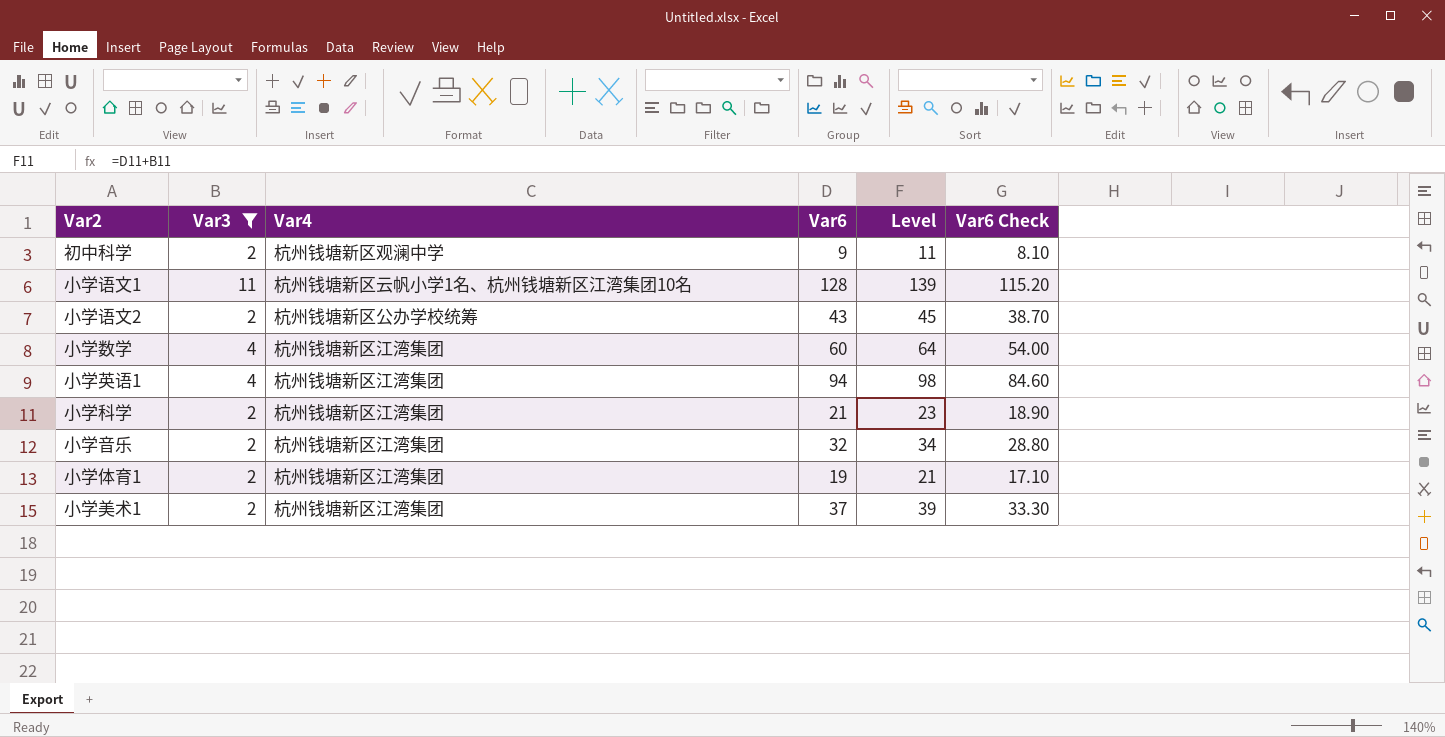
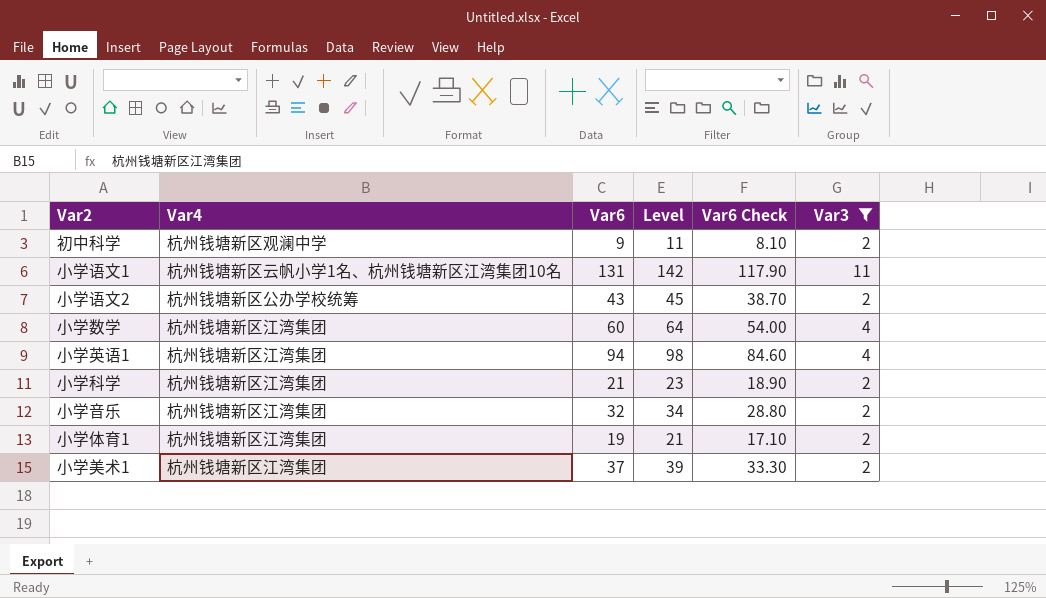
column Var3 | position: 2 -> 6
小学语文1 | Var6: 128 -> 131
小学语文1 | Level: 139 -> 142
小学语文1 | Var6 Check: 115.20 -> 117.90

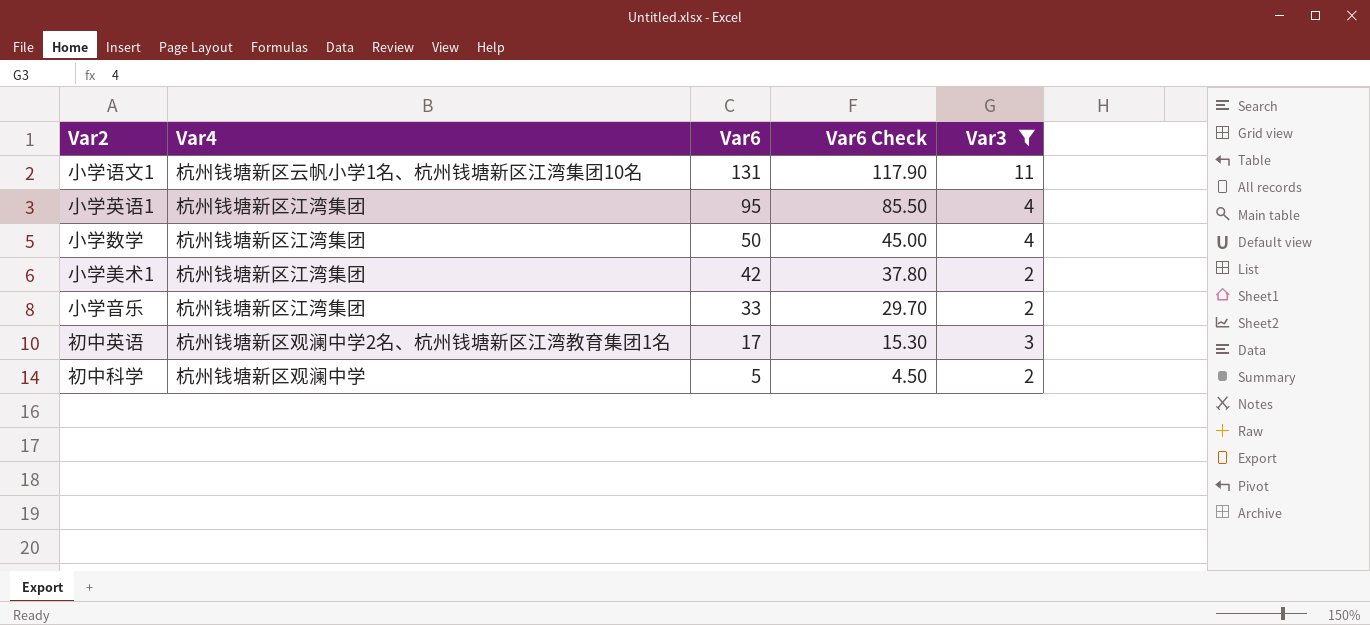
row order: none -> Var6 descending
column Level | formula: [Var6] + [Var3] -> none
row 小学语文2: 杭州钱塘新区公办学校统筹 | 43 | 45 | 38.70 | 2 -> none
row 小学科学: 杭州钱塘新区江湾集团 | 21 | 23 | 18.90 | 2 -> none
row 小学体育1: 杭州钱塘新区江湾集团 | 19 | 21 | 17.10 | 2 -> none
小学英语1 | Var6: 94 -> 95
小学英语1 | Var6 Check: 84.60 -> 85.50
小学数学 | Var6: 60 -> 50
小学数学 | Var6 Check: 54.00 -> 45.00
小学美术1 | Var6: 37 -> 42
小学美术1 | Var6 Check: 33.30 -> 37.80
小学音乐 | Var6: 32 -> 33
小学音乐 | Var6 Check: 28.80 -> 29.70
row 初中英语: none -> 杭州钱塘新区观澜中学2名、杭州钱塘新区江湾教育集团1名 | 17 | 15.30 | 3
初中科学 | Var6: 9 -> 5
初中科学 | Var6 Check: 8.10 -> 4.50

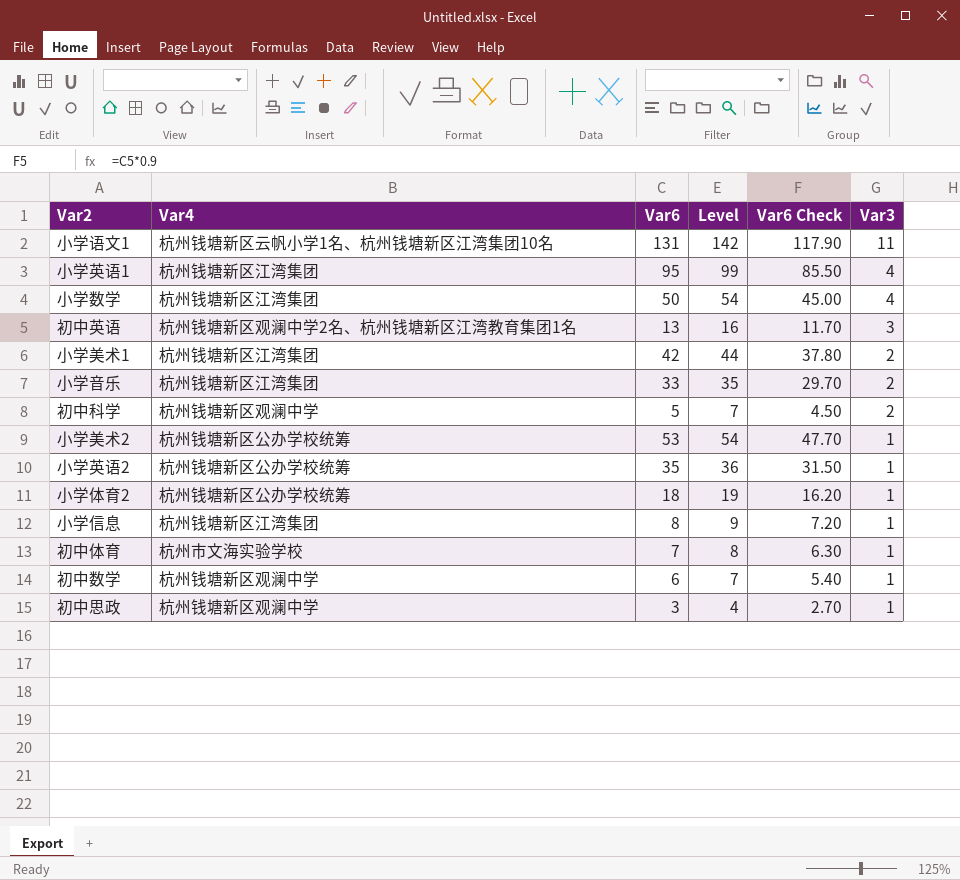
filter: Var3 != 1 -> none
row order: Var6 descending -> Var3 descending
column Level | formula: none -> [Var6] + [Var3]
初中英语 | Var6: 17 -> 13
初中英语 | Var6 Check: 15.30 -> 11.70

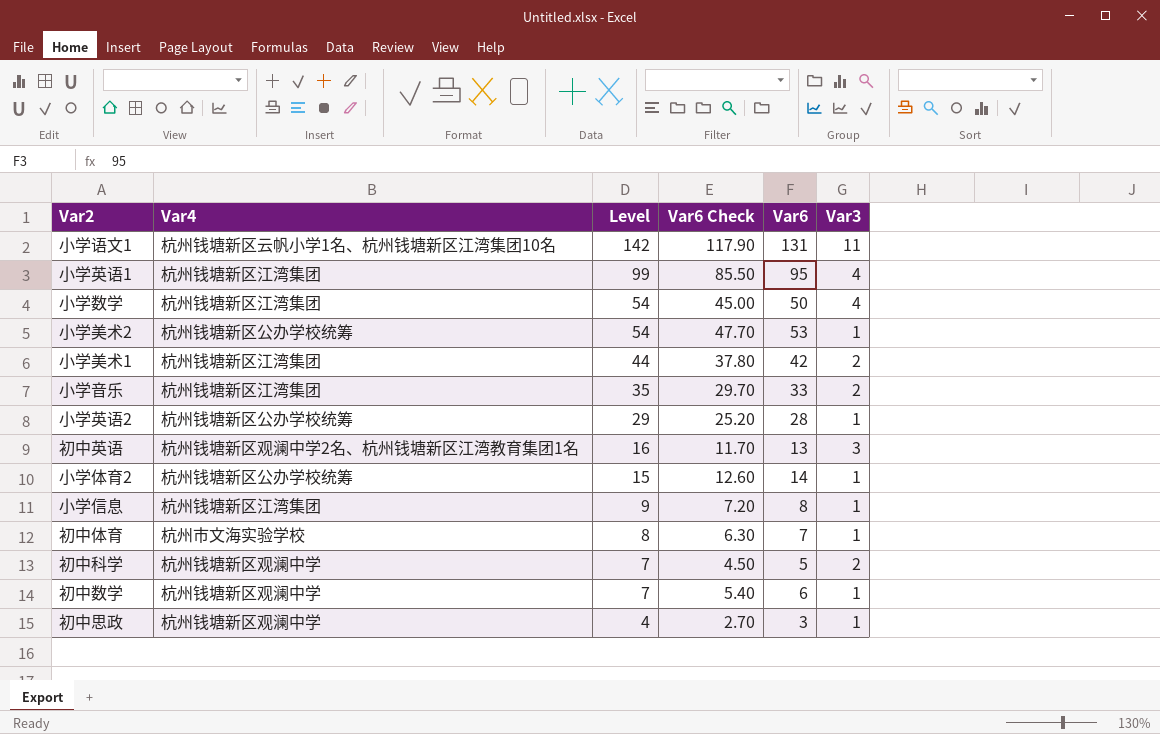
row order: Var3 descending -> Level descending
column Var6 | position: 3 -> 5
小学英语2 | Level: 36 -> 29
小学英语2 | Var6 Check: 31.50 -> 25.20
小学英语2 | Var6: 35 -> 28
小学体育2 | Level: 19 -> 15
小学体育2 | Var6 Check: 16.20 -> 12.60
小学体育2 | Var6: 18 -> 14

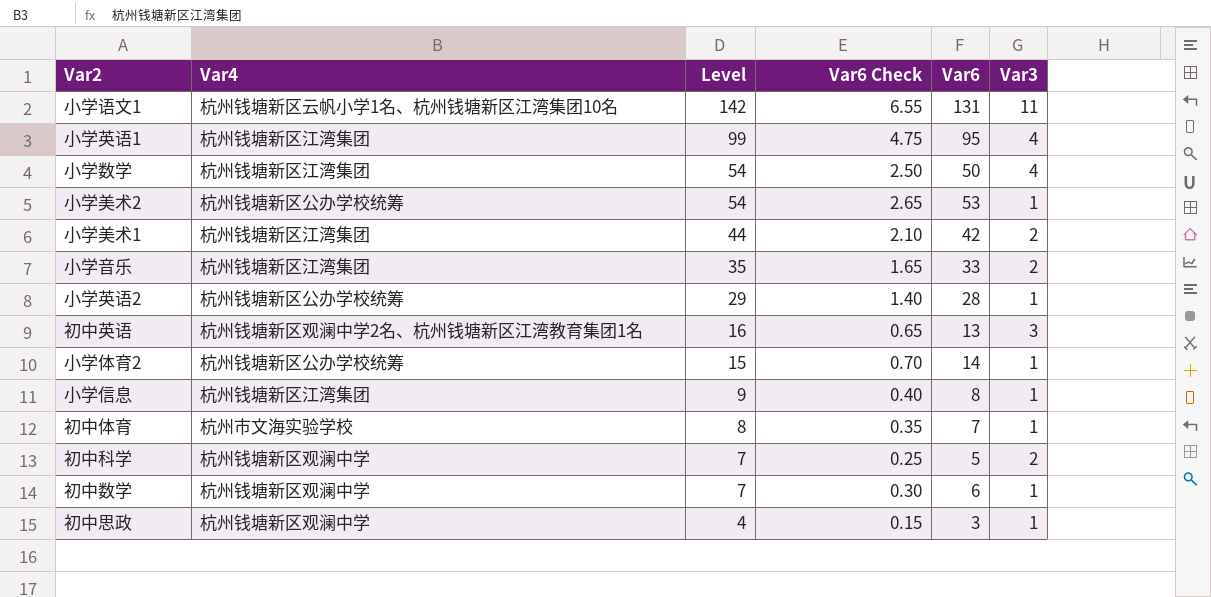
column Var6 Check | formula: [Var6] * 0.9 -> [Var6] * 0.05

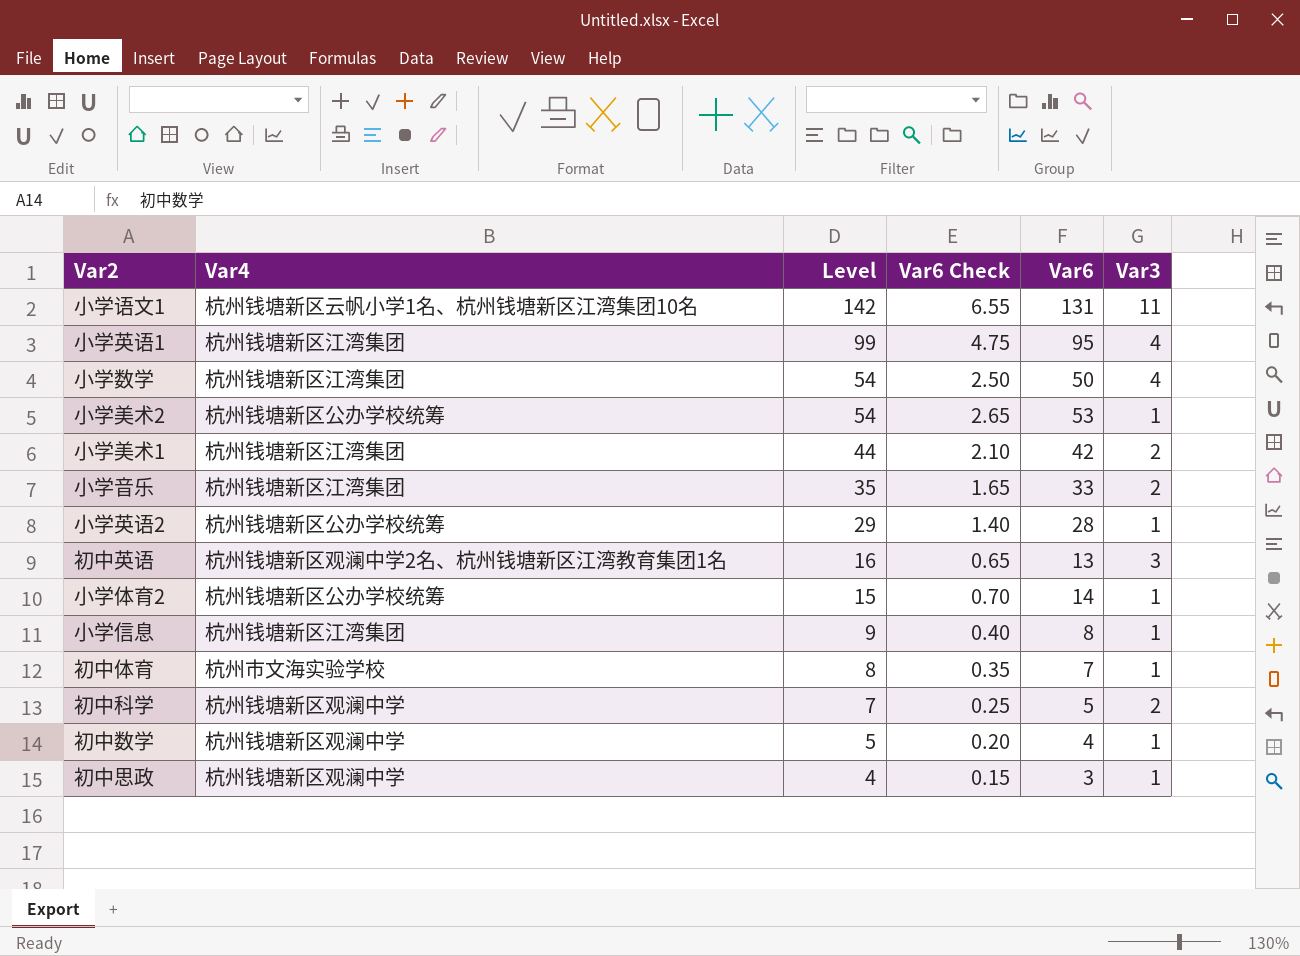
初中数学 | Level: 7 -> 5
初中数学 | Var6 Check: 0.30 -> 0.20
初中数学 | Var6: 6 -> 4

